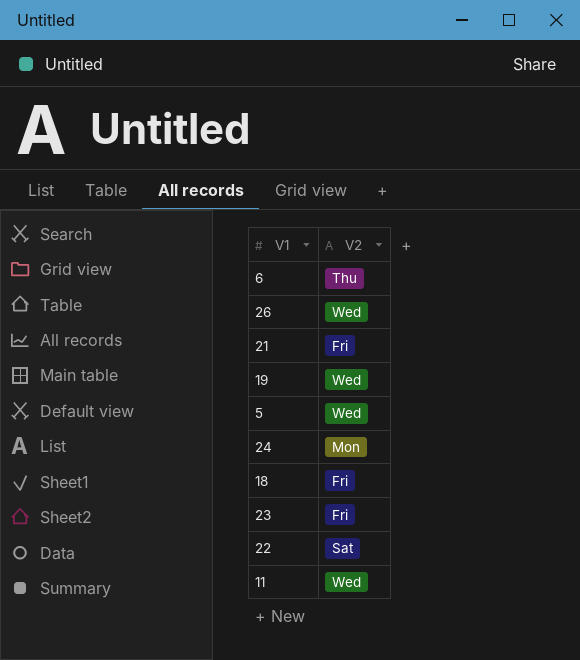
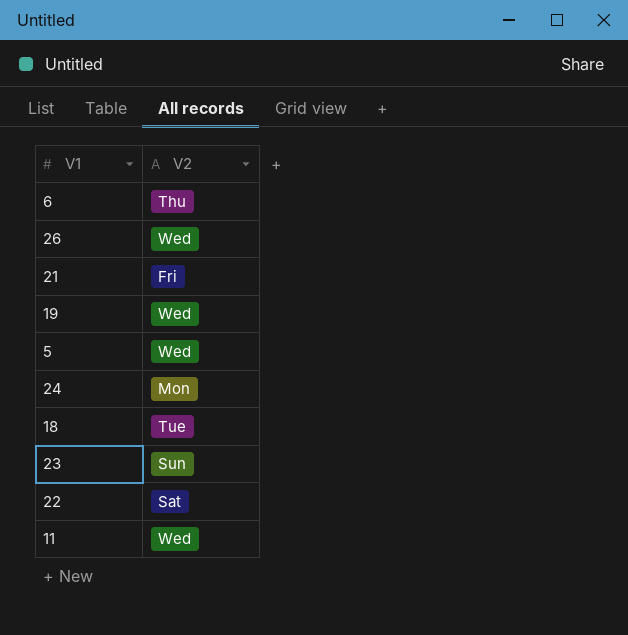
18 | V2: Fri -> Tue
23 | V2: Fri -> Sun

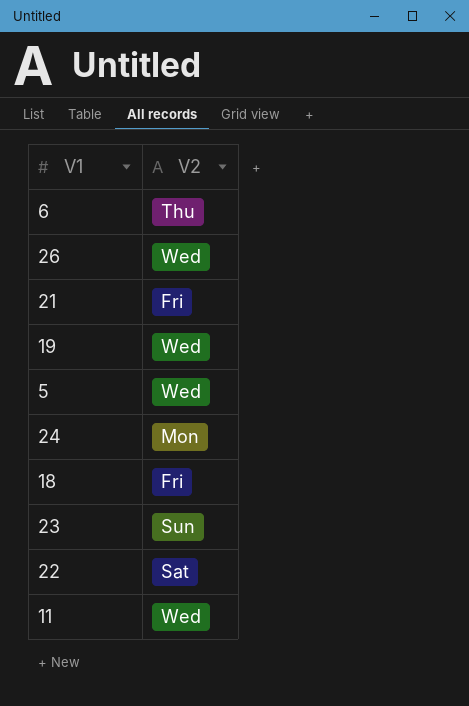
18 | V2: Tue -> Fri

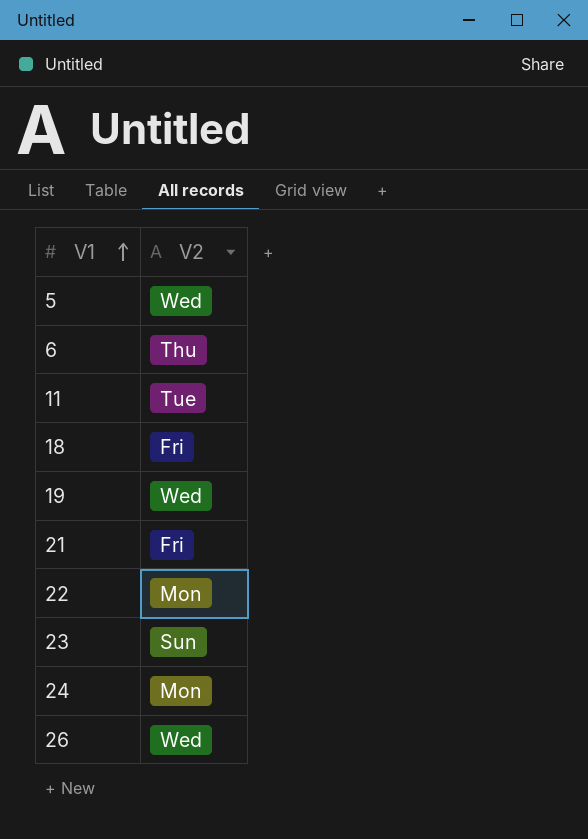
row order: none -> V1 ascending
11 | V2: Wed -> Tue
22 | V2: Sat -> Mon

